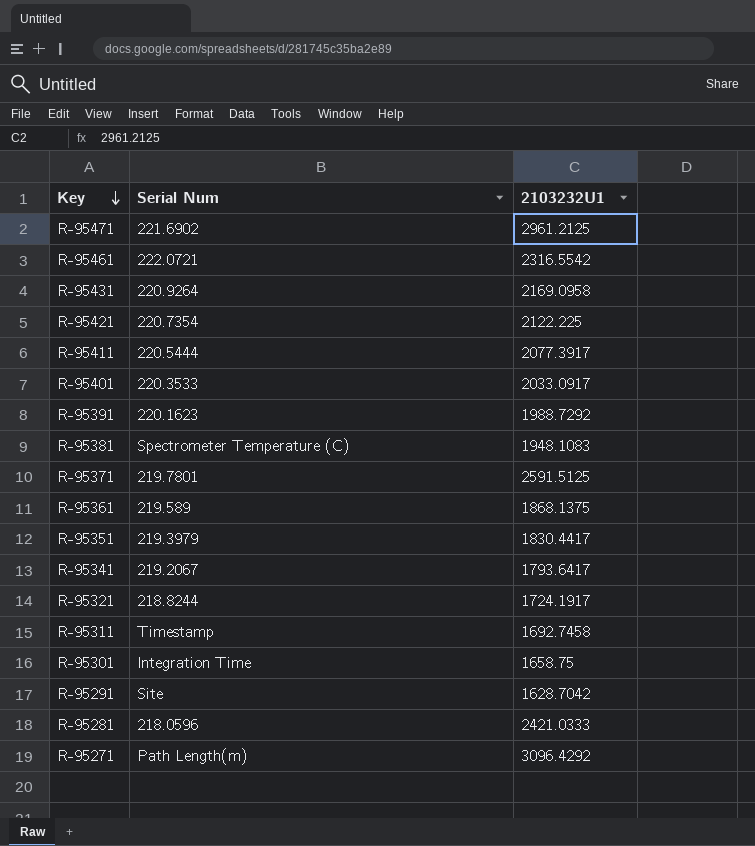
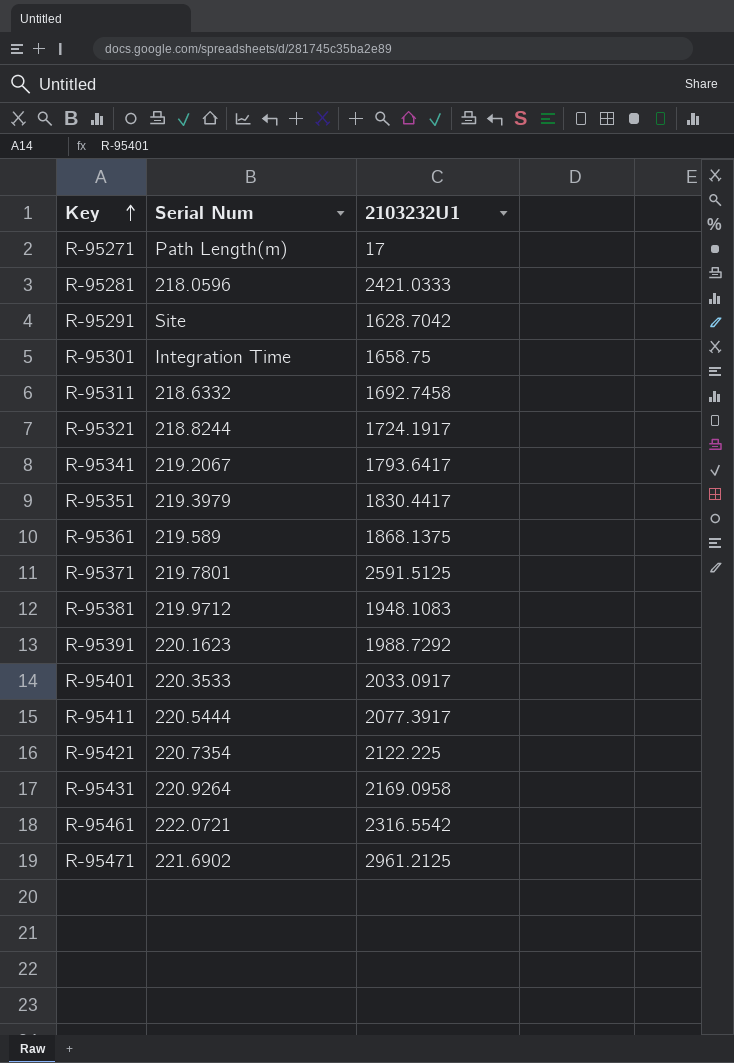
row order: Key descending -> Key ascending
R-95271 | 2103232U1: 3096.4292 -> 17
R-95311 | Serial Num: Timestamp -> 218.6332
R-95381 | Serial Num: Spectrometer Temperature (C) -> 219.9712

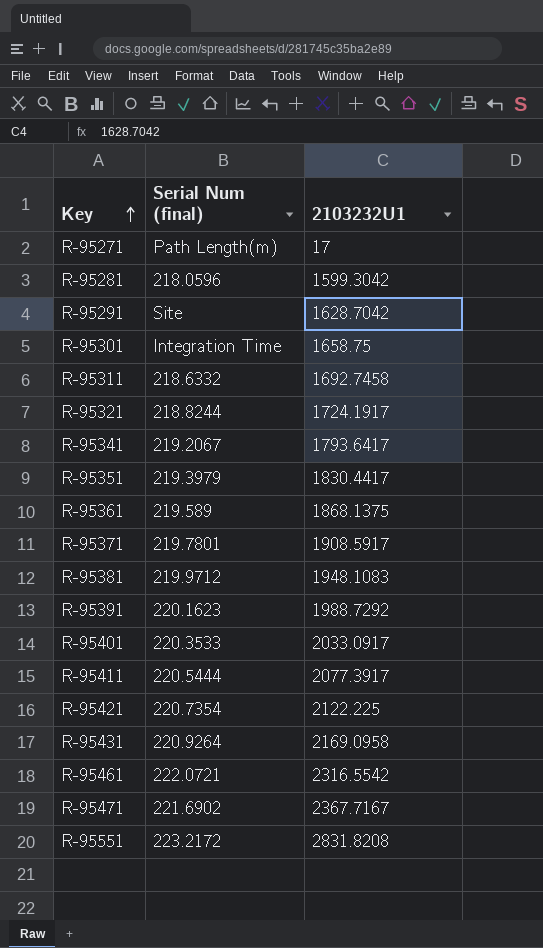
column name: Serial Num -> Serial Num (final)
R-95281 | 2103232U1: 2421.0333 -> 1599.3042
R-95371 | 2103232U1: 2591.5125 -> 1908.5917
R-95471 | 2103232U1: 2961.2125 -> 2367.7167
row R-95551: none -> 223.2172 | 2831.8208

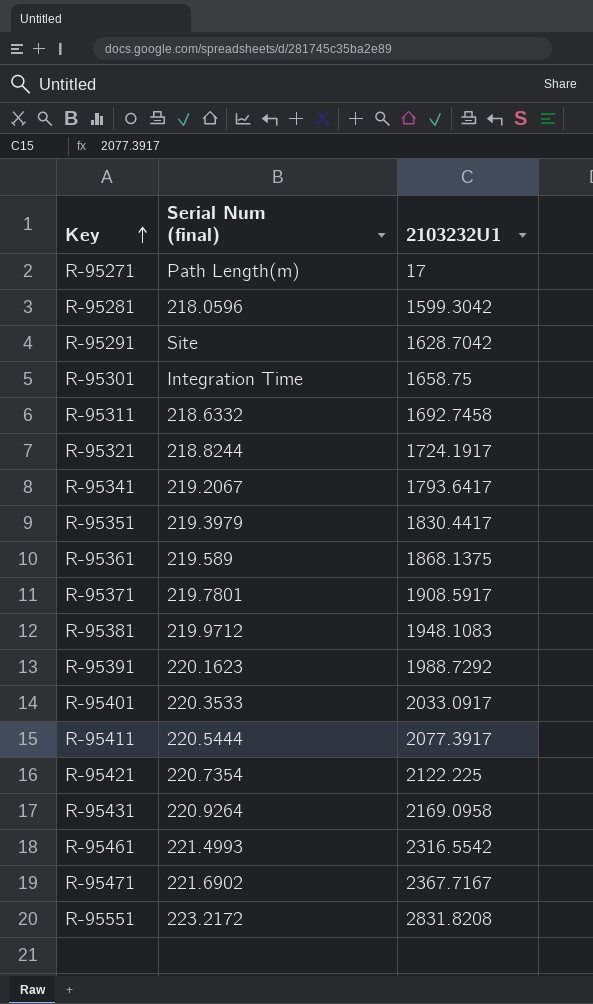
R-95461 | Serial Num (final): 222.0721 -> 221.4993

